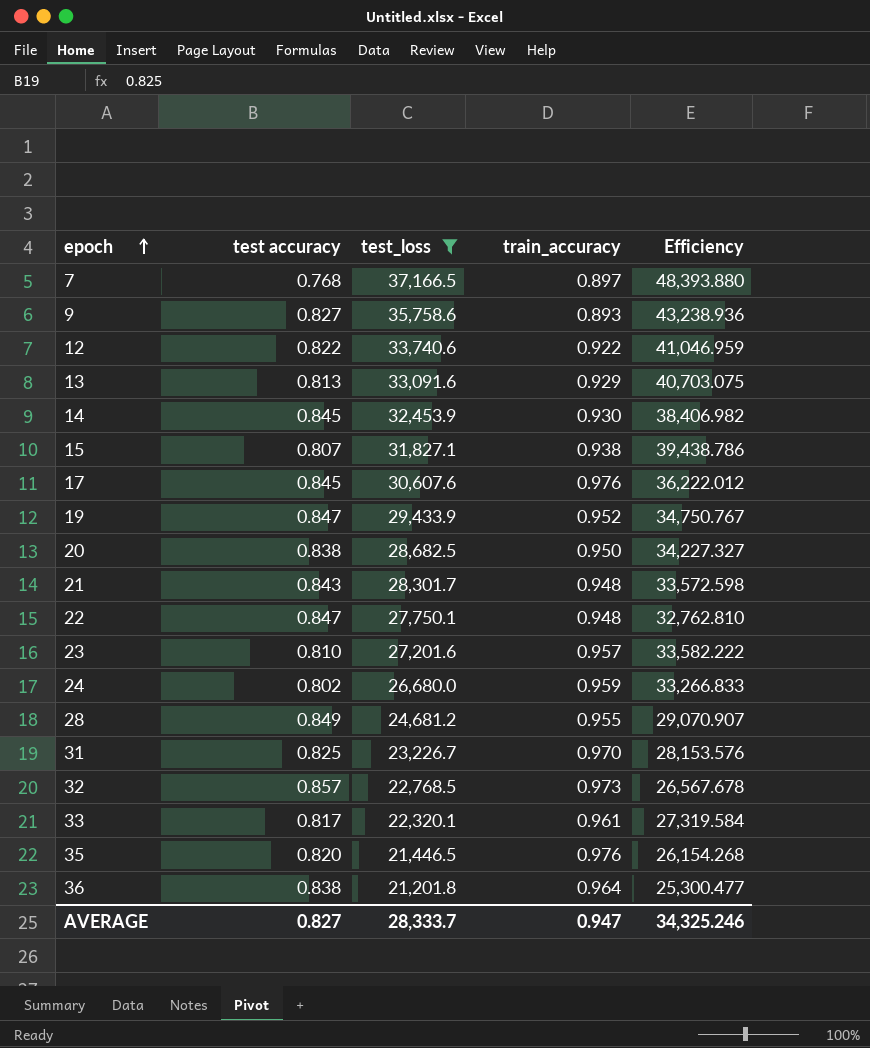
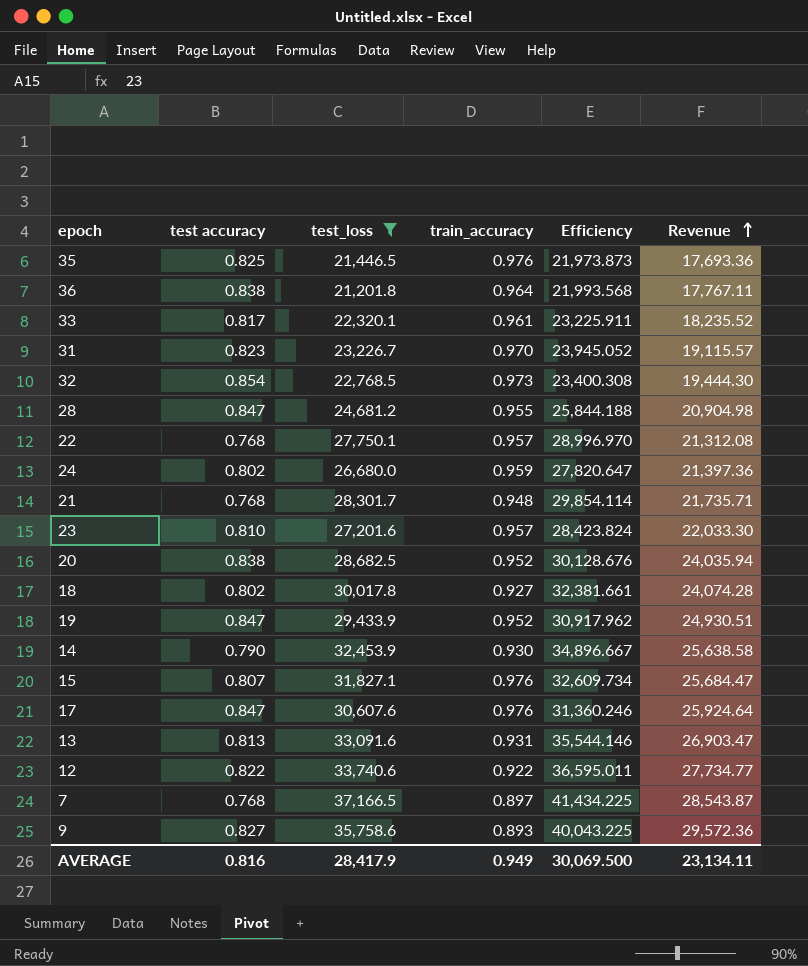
row order: epoch ascending -> Revenue ascending
column Efficiency | formula: [test_loss] / [test accuracy] -> [test_loss] / [train_accuracy]
column Revenue | formula: none -> [test accuracy] * [test_loss]
35 | test accuracy: 0.820 -> 0.825
31 | test accuracy: 0.825 -> 0.823
32 | test accuracy: 0.857 -> 0.854
28 | test accuracy: 0.849 -> 0.847
22 | test accuracy: 0.847 -> 0.768
22 | train_accuracy: 0.948 -> 0.957
21 | test accuracy: 0.843 -> 0.768
20 | train_accuracy: 0.950 -> 0.952
row 18: none -> 0.802 | 30,017.8 | 0.927 | 32,381.661 | 24,074.28
14 | test accuracy: 0.845 -> 0.790
15 | train_accuracy: 0.938 -> 0.976
17 | test accuracy: 0.845 -> 0.847
13 | train_accuracy: 0.929 -> 0.931
AVERAGE | test accuracy: 0.827 -> 0.816
AVERAGE | test_loss: 28,333.7 -> 28,417.9
AVERAGE | train_accuracy: 0.947 -> 0.949
AVERAGE | Efficiency: 34,325.246 -> 30,069.500

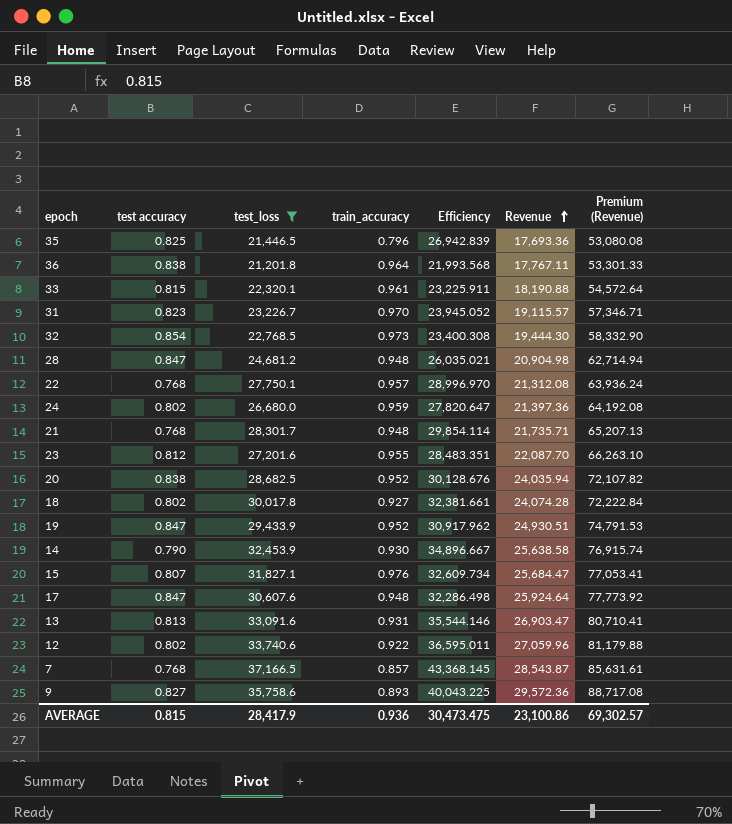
column Premium (Revenue) | formula: none -> [Revenue] * 3
35 | train_accuracy: 0.976 -> 0.796
35 | Efficiency: 21,973.873 -> 26,942.839
33 | test accuracy: 0.817 -> 0.815
33 | Revenue: 18,235.52 -> 18,190.88
28 | train_accuracy: 0.955 -> 0.948
28 | Efficiency: 25,844.188 -> 26,035.021
23 | test accuracy: 0.810 -> 0.812
23 | train_accuracy: 0.957 -> 0.955
23 | Efficiency: 28,423.824 -> 28,483.351
23 | Revenue: 22,033.30 -> 22,087.70
17 | train_accuracy: 0.976 -> 0.948
17 | Efficiency: 31,360.246 -> 32,286.498
12 | test accuracy: 0.822 -> 0.802
12 | Revenue: 27,734.77 -> 27,059.96
7 | train_accuracy: 0.897 -> 0.857
7 | Efficiency: 41,434.225 -> 43,368.145
AVERAGE | test accuracy: 0.816 -> 0.815
AVERAGE | train_accuracy: 0.949 -> 0.936
AVERAGE | Efficiency: 30,069.500 -> 30,473.475
AVERAGE | Revenue: 23,134.11 -> 23,100.86

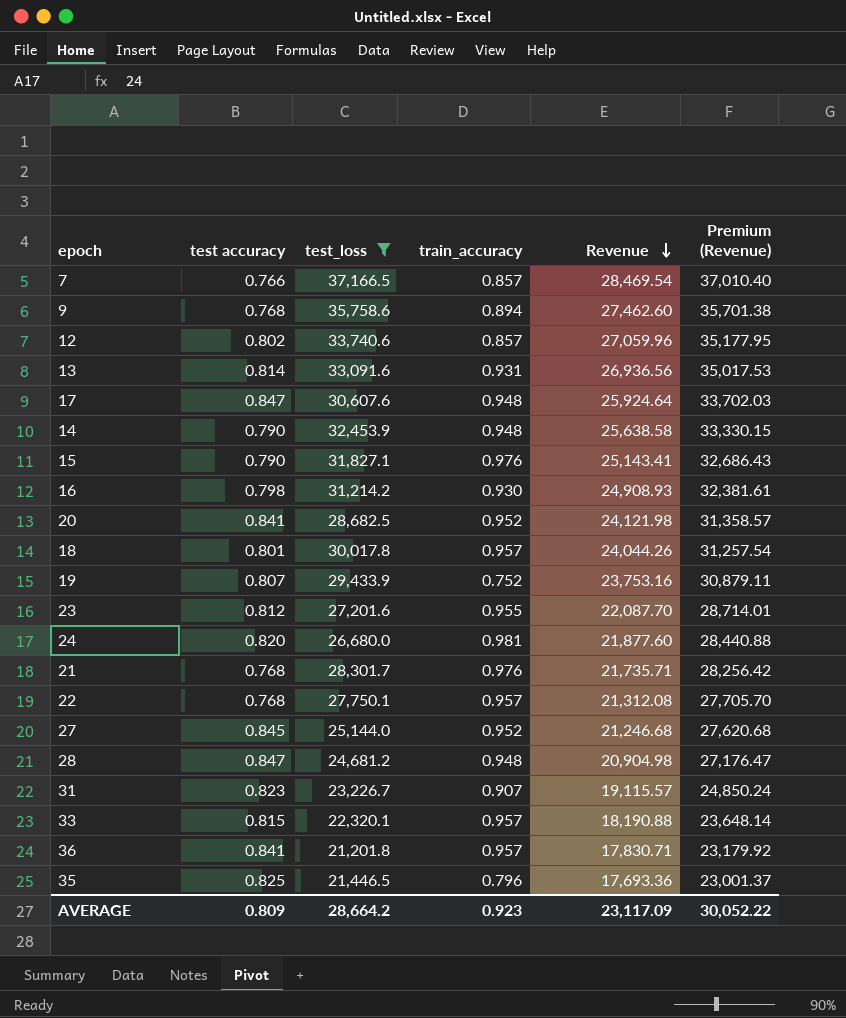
row order: Revenue ascending -> Revenue descending
column Efficiency | formula: [test_loss] / [train_accuracy] -> none
column Premium (Revenue) | formula: [Revenue] * 3 -> [Revenue] * 1.3
row 32: 0.854 | 22,768.5 | 0.973 | 23,400.308 | 19,444.30 | 58,332.90 -> none
7 | test accuracy: 0.768 -> 0.766
7 | Revenue: 28,543.87 -> 28,469.54
9 | test accuracy: 0.827 -> 0.768
9 | train_accuracy: 0.893 -> 0.894
9 | Revenue: 29,572.36 -> 27,462.60
12 | train_accuracy: 0.922 -> 0.857
13 | test accuracy: 0.813 -> 0.814
13 | Revenue: 26,903.47 -> 26,936.56
14 | train_accuracy: 0.930 -> 0.948
15 | test accuracy: 0.807 -> 0.790
15 | Revenue: 25,684.47 -> 25,143.41
row 16: none -> 0.798 | 31,214.2 | 0.930 | 24,908.93 | 32,381.61
20 | test accuracy: 0.838 -> 0.841
20 | Revenue: 24,035.94 -> 24,121.98
18 | test accuracy: 0.802 -> 0.801
18 | train_accuracy: 0.927 -> 0.957
18 | Revenue: 24,074.28 -> 24,044.26
19 | test accuracy: 0.847 -> 0.807
19 | train_accuracy: 0.952 -> 0.752
19 | Revenue: 24,930.51 -> 23,753.16
24 | test accuracy: 0.802 -> 0.820
24 | train_accuracy: 0.959 -> 0.981
24 | Revenue: 21,397.36 -> 21,877.60
21 | train_accuracy: 0.948 -> 0.976
row 27: none -> 0.845 | 25,144.0 | 0.952 | 21,246.68 | 27,620.68
31 | train_accuracy: 0.970 -> 0.907
33 | train_accuracy: 0.961 -> 0.957
36 | test accuracy: 0.838 -> 0.841
36 | train_accuracy: 0.964 -> 0.957
36 | Revenue: 17,767.11 -> 17,830.71
AVERAGE | test accuracy: 0.815 -> 0.809
AVERAGE | test_loss: 28,417.9 -> 28,664.2
AVERAGE | train_accuracy: 0.936 -> 0.923
AVERAGE | Revenue: 23,100.86 -> 23,117.09
AVERAGE | Premium (Revenue): 69,302.57 -> 30,052.22

